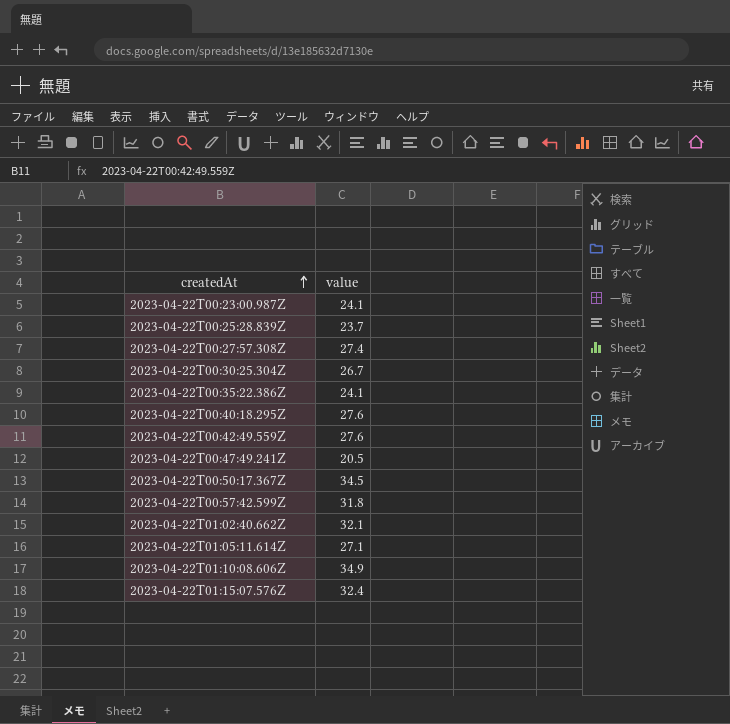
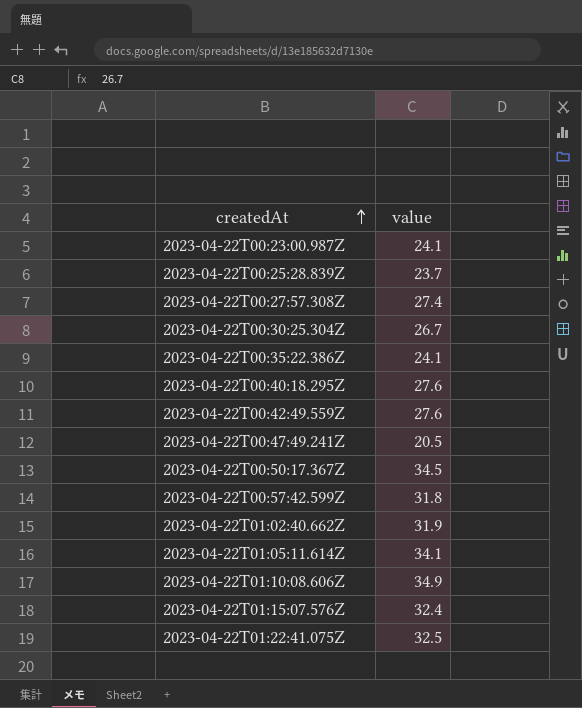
2023-04-22T01:02:40.662Z | value: 32.1 -> 31.9
2023-04-22T01:05:11.614Z | value: 27.1 -> 34.1
row 2023-04-22T01:22:41.075Z: none -> 32.5

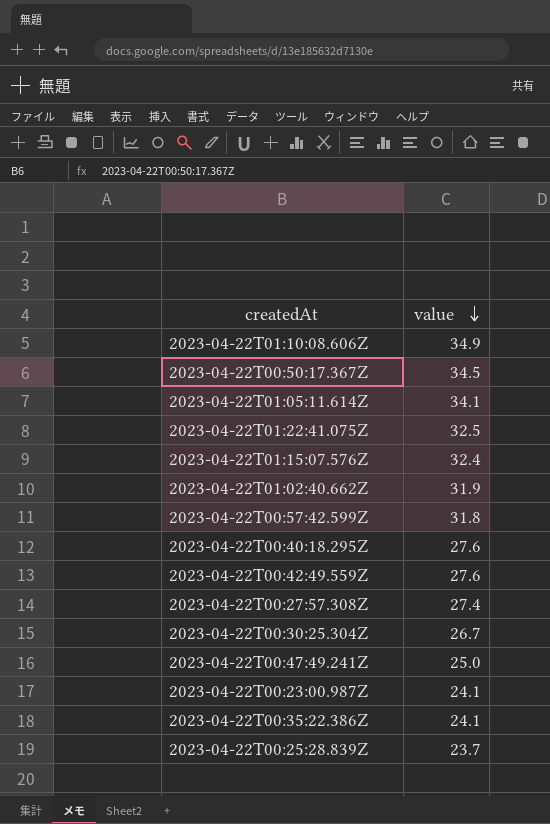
row order: createdAt ascending -> value descending
2023-04-22T00:47:49.241Z | value: 20.5 -> 25.0

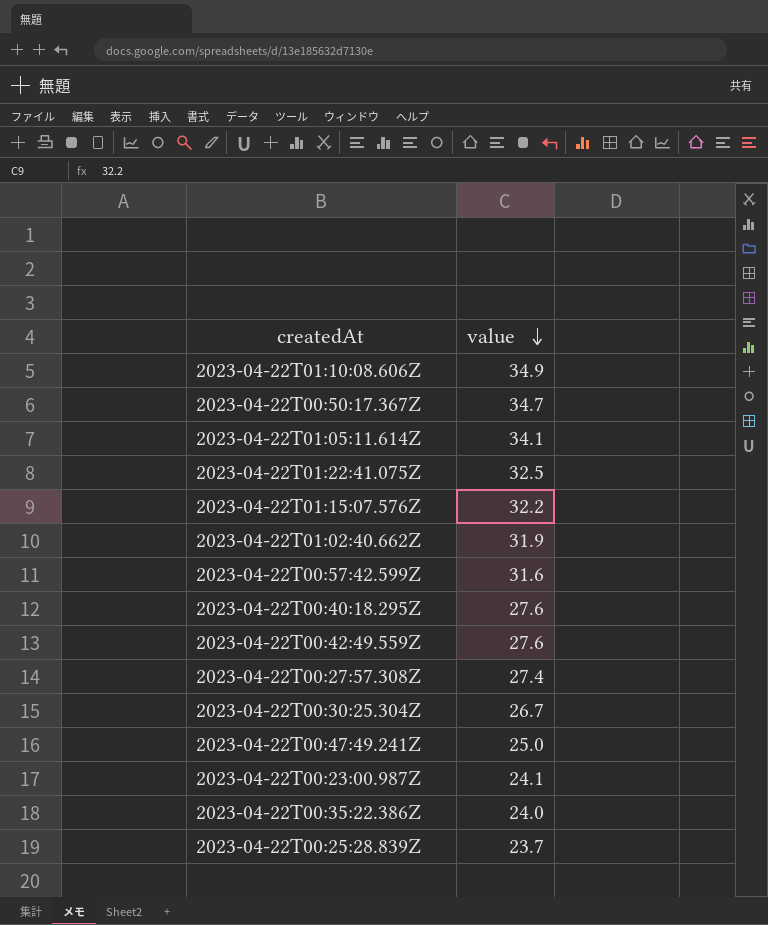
2023-04-22T00:50:17.367Z | value: 34.5 -> 34.7
2023-04-22T01:15:07.576Z | value: 32.4 -> 32.2
2023-04-22T00:57:42.599Z | value: 31.8 -> 31.6
2023-04-22T00:35:22.386Z | value: 24.1 -> 24.0

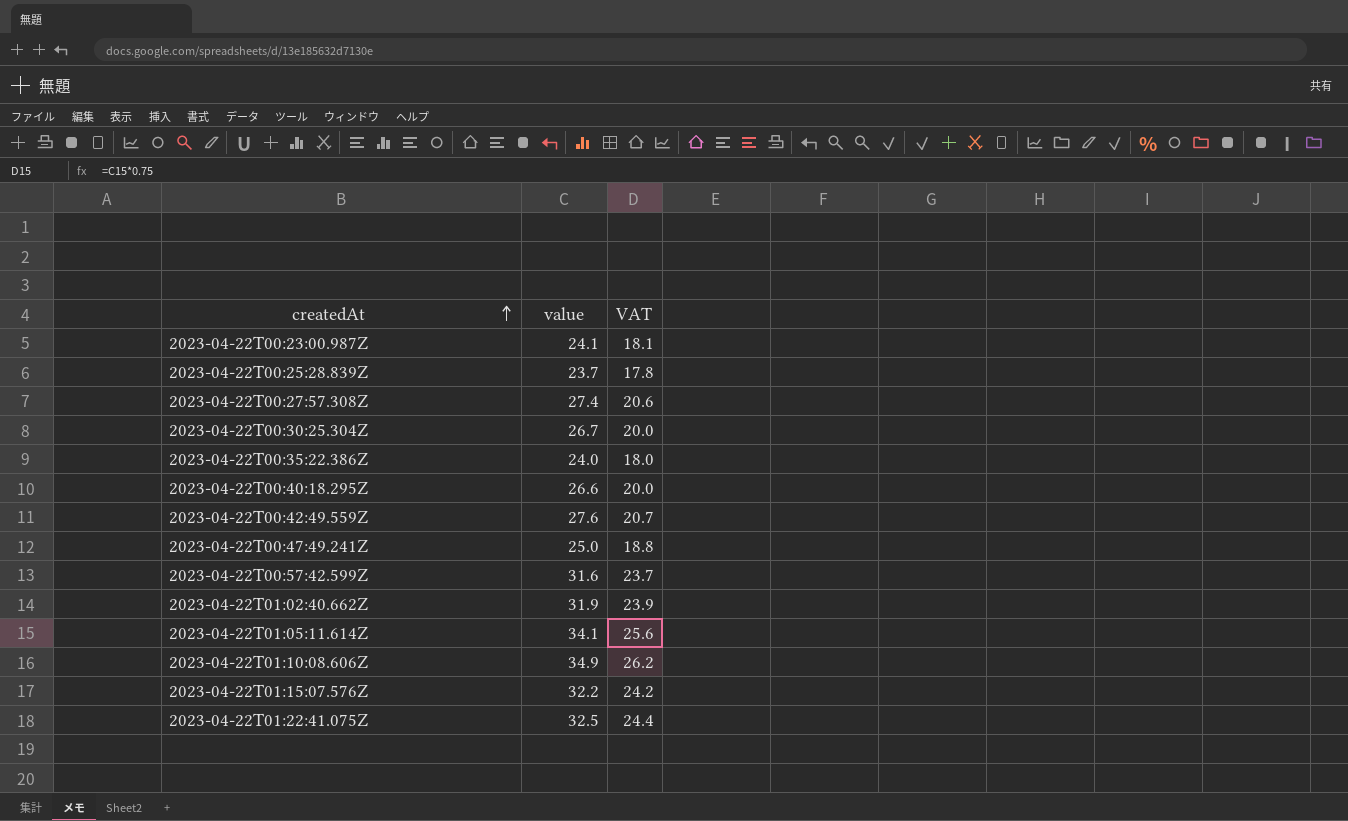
row order: value descending -> createdAt ascending
column VAT | formula: none -> [value] * 0.75
row 2023-04-22T00:50:17.367Z: 34.7 -> none
2023-04-22T00:40:18.295Z | value: 27.6 -> 26.6

